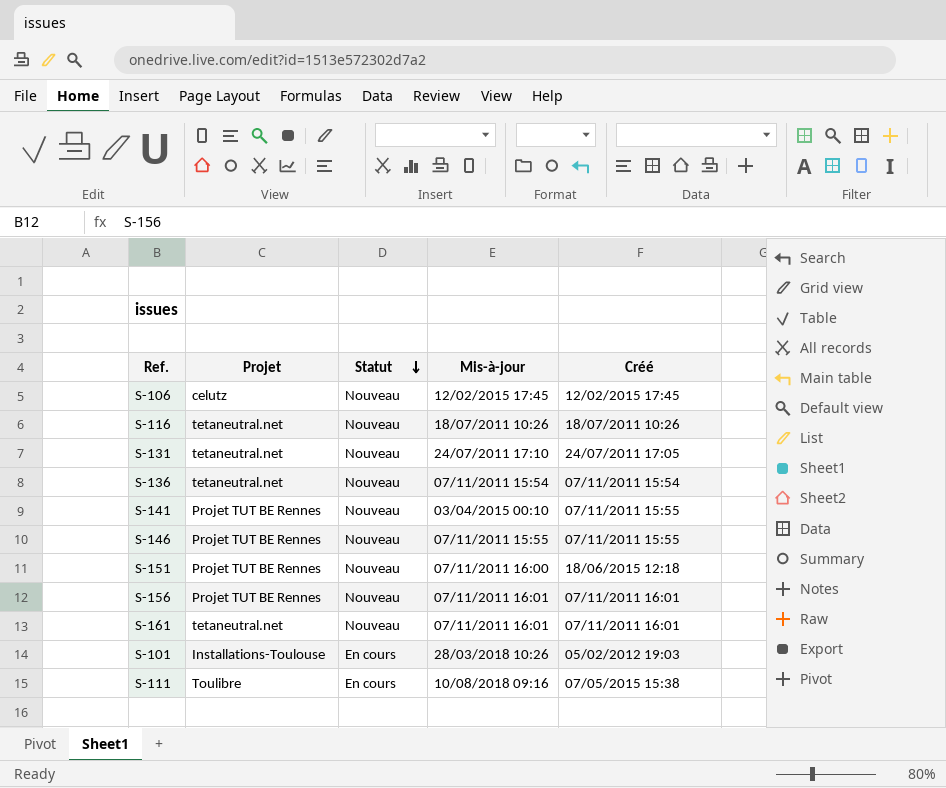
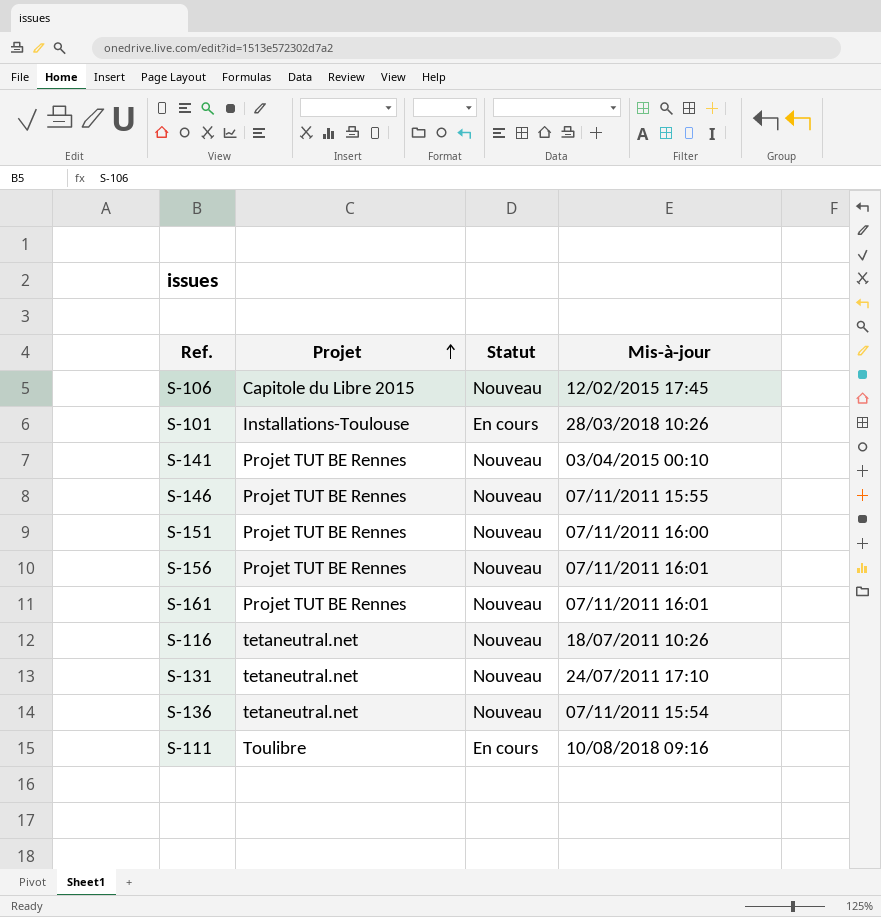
row order: Statut descending -> Projet ascending
column Créé | position: 5 -> none
S-106 | Projet: celutz -> Capitole du Libre 2015
S-161 | Projet: tetaneutral.net -> Projet TUT BE Rennes

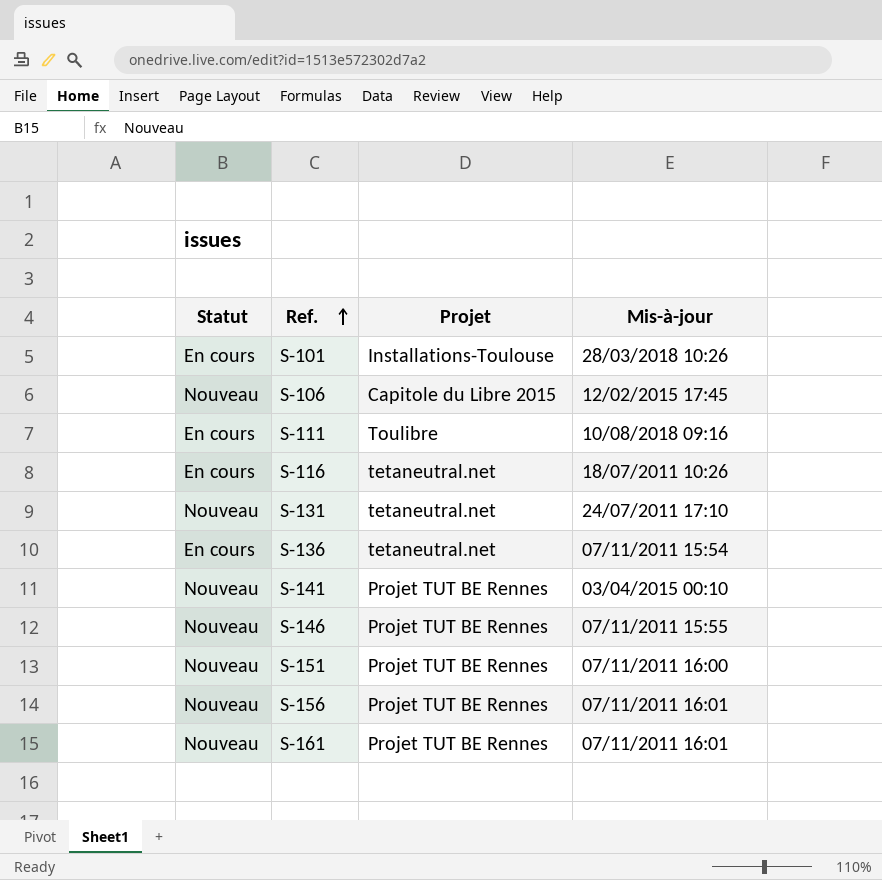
row order: Projet ascending -> Ref. ascending
column Statut | position: 3 -> 1
S-116 | Statut: Nouveau -> En cours
S-136 | Statut: Nouveau -> En cours

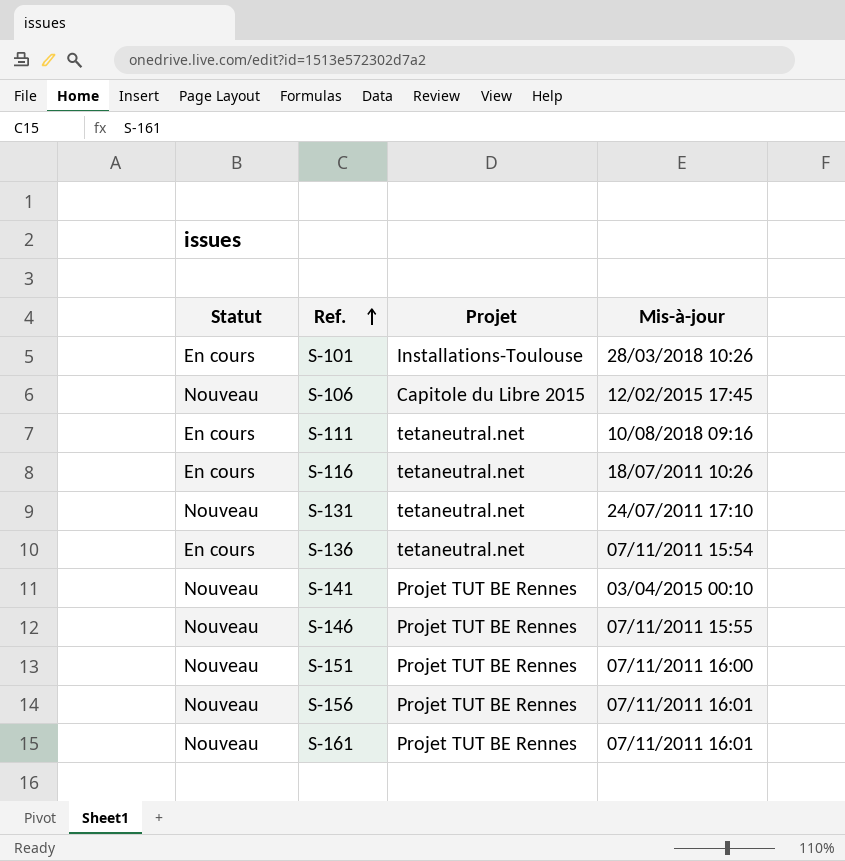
S-111 | Projet: Toulibre -> tetaneutral.net

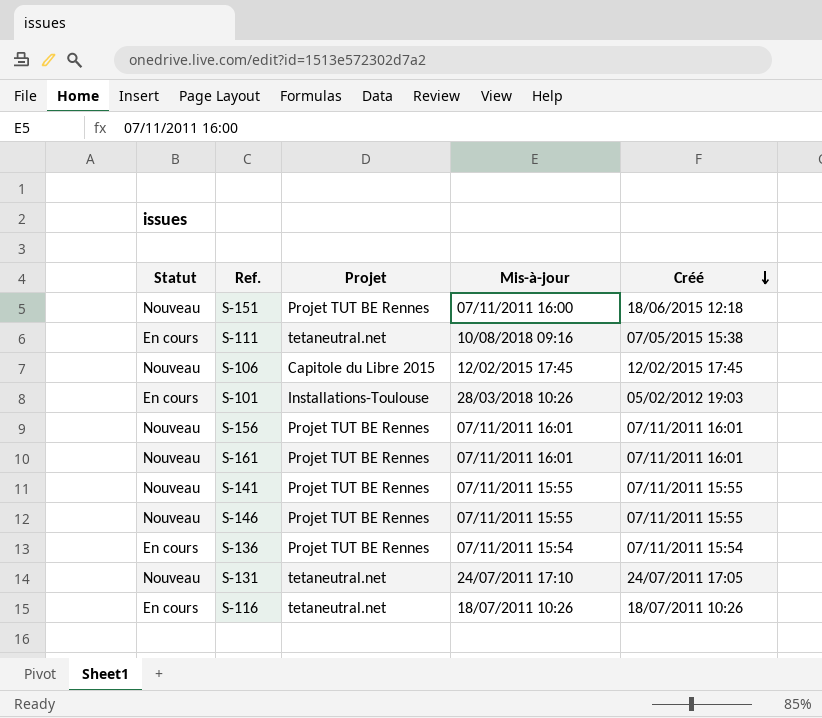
row order: Ref. ascending -> Créé descending
column Créé | position: none -> 5
S-141 | Mis-à-jour: 03/04/2015 00:10 -> 07/11/2011 15:55
S-136 | Projet: tetaneutral.net -> Projet TUT BE Rennes

